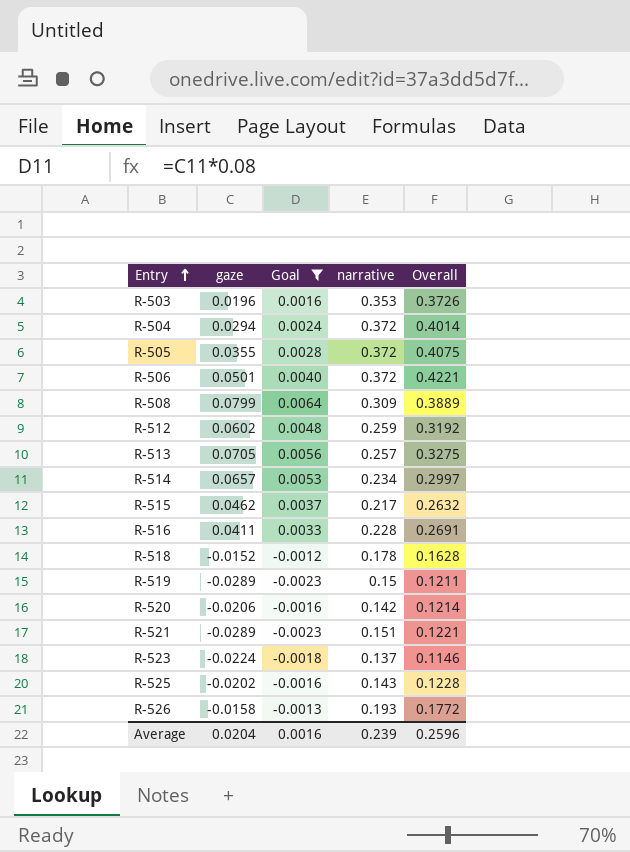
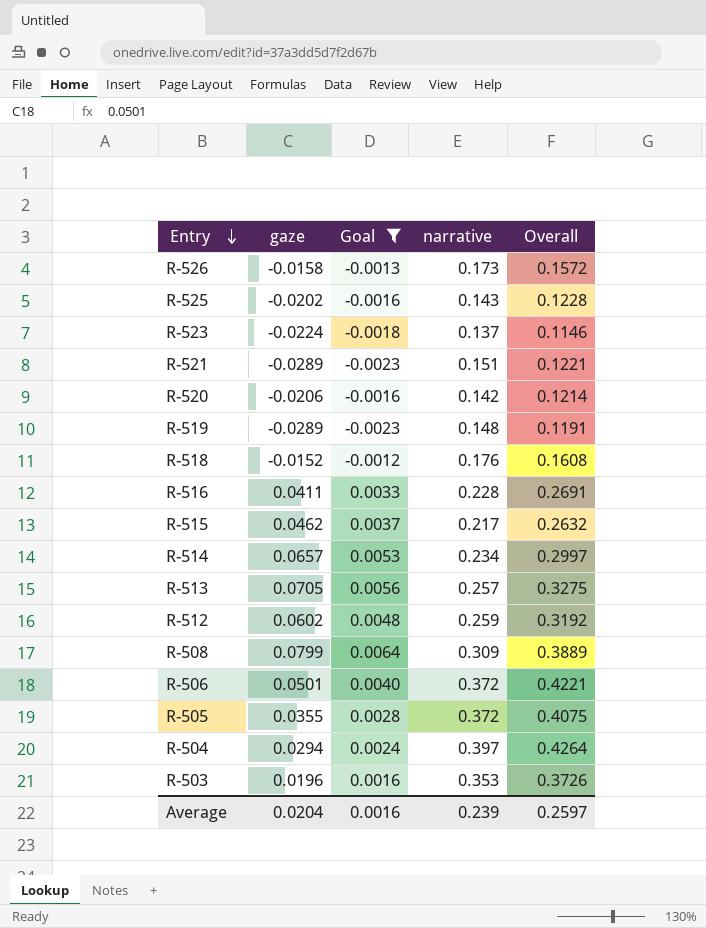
row order: Entry ascending -> Entry descending
R-526 | narrative: 0.193 -> 0.173
R-526 | Overall: 0.1772 -> 0.1572
R-519 | narrative: 0.15 -> 0.148
R-519 | Overall: 0.1211 -> 0.1191
R-518 | narrative: 0.178 -> 0.176
R-518 | Overall: 0.1628 -> 0.1608
R-504 | narrative: 0.372 -> 0.397
R-504 | Overall: 0.4014 -> 0.4264
Average | Overall: 0.2596 -> 0.2597

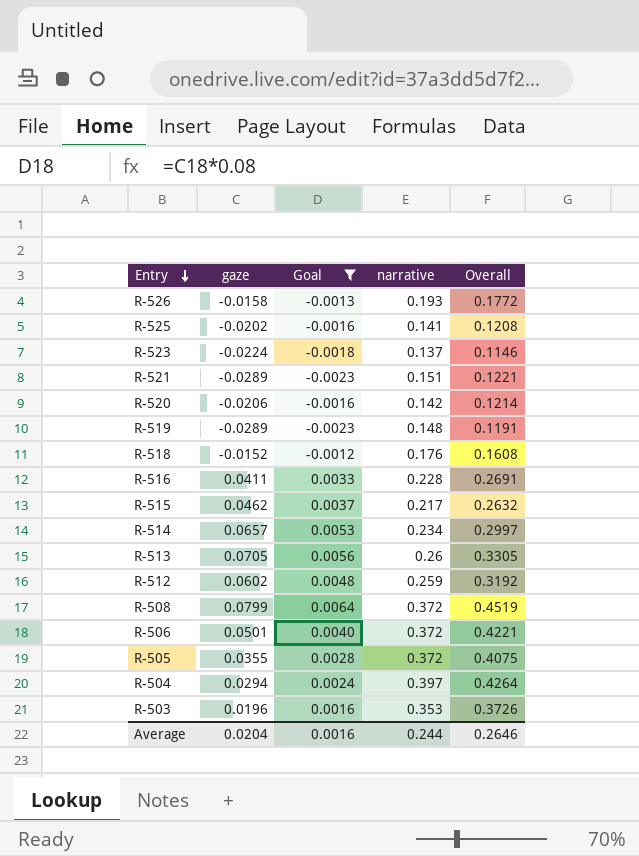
R-526 | narrative: 0.173 -> 0.193
R-526 | Overall: 0.1572 -> 0.1772
R-525 | narrative: 0.143 -> 0.141
R-525 | Overall: 0.1228 -> 0.1208
R-513 | narrative: 0.257 -> 0.26
R-513 | Overall: 0.3275 -> 0.3305
R-508 | narrative: 0.309 -> 0.372
R-508 | Overall: 0.3889 -> 0.4519
Average | narrative: 0.239 -> 0.244
Average | Overall: 0.2597 -> 0.2646

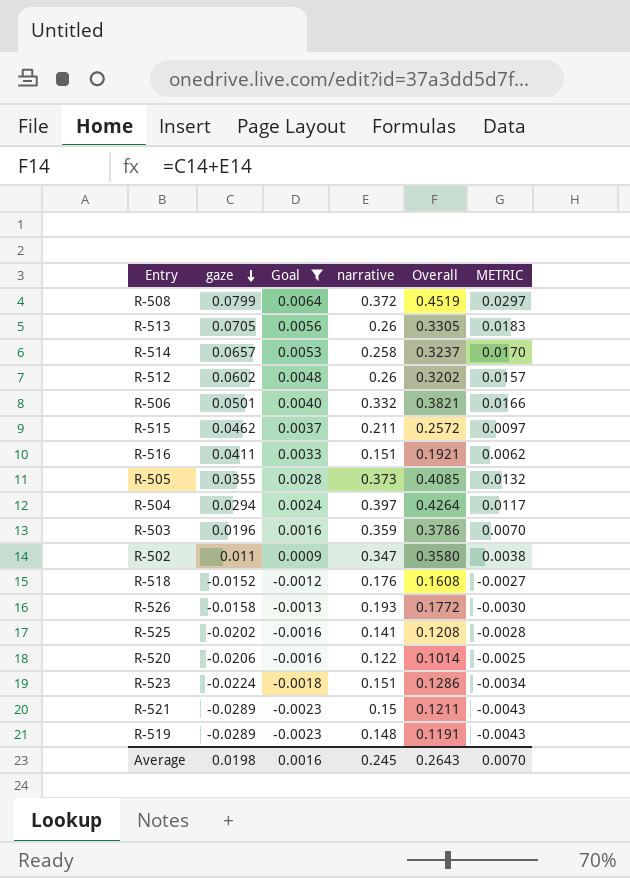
row order: Entry descending -> gaze descending
column METRIC | formula: none -> [gaze] * [narrative]
R-514 | narrative: 0.234 -> 0.258
R-514 | Overall: 0.2997 -> 0.3237
R-512 | narrative: 0.259 -> 0.26
R-512 | Overall: 0.3192 -> 0.3202
R-506 | narrative: 0.372 -> 0.332
R-506 | Overall: 0.4221 -> 0.3821
R-515 | narrative: 0.217 -> 0.211
R-515 | Overall: 0.2632 -> 0.2572
R-516 | narrative: 0.228 -> 0.151
R-516 | Overall: 0.2691 -> 0.1921
R-505 | narrative: 0.372 -> 0.373
R-505 | Overall: 0.4075 -> 0.4085
R-503 | narrative: 0.353 -> 0.359
R-503 | Overall: 0.3726 -> 0.3786
row R-502: none -> 0.011 | 0.0009 | 0.347 | 0.3580 | 0.0038
R-520 | narrative: 0.142 -> 0.122
R-520 | Overall: 0.1214 -> 0.1014
R-523 | narrative: 0.137 -> 0.151
R-523 | Overall: 0.1146 -> 0.1286
R-521 | narrative: 0.151 -> 0.15
R-521 | Overall: 0.1221 -> 0.1211
Average | gaze: 0.0204 -> 0.0198
Average | narrative: 0.244 -> 0.245
Average | Overall: 0.2646 -> 0.2643

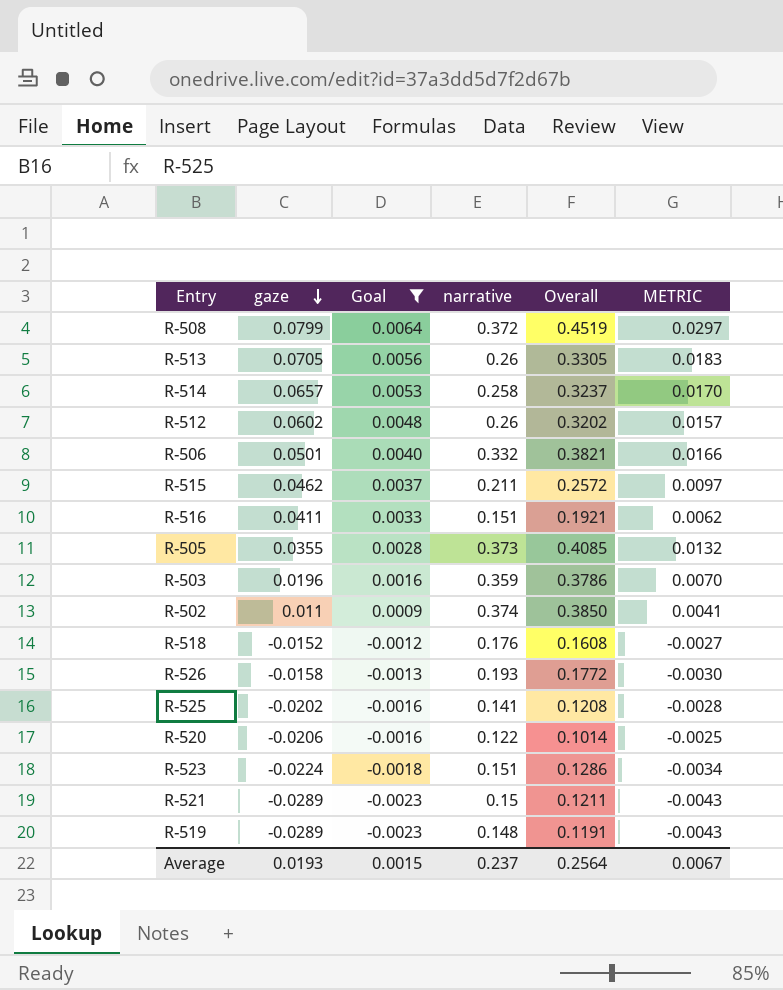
row R-504: 0.0294 | 0.0024 | 0.397 | 0.4264 | 0.0117 -> none
R-502 | narrative: 0.347 -> 0.374
R-502 | Overall: 0.3580 -> 0.3850
R-502 | METRIC: 0.0038 -> 0.0041
Average | gaze: 0.0198 -> 0.0193
Average | Goal: 0.0016 -> 0.0015
Average | narrative: 0.245 -> 0.237
Average | Overall: 0.2643 -> 0.2564
Average | METRIC: 0.0070 -> 0.0067

